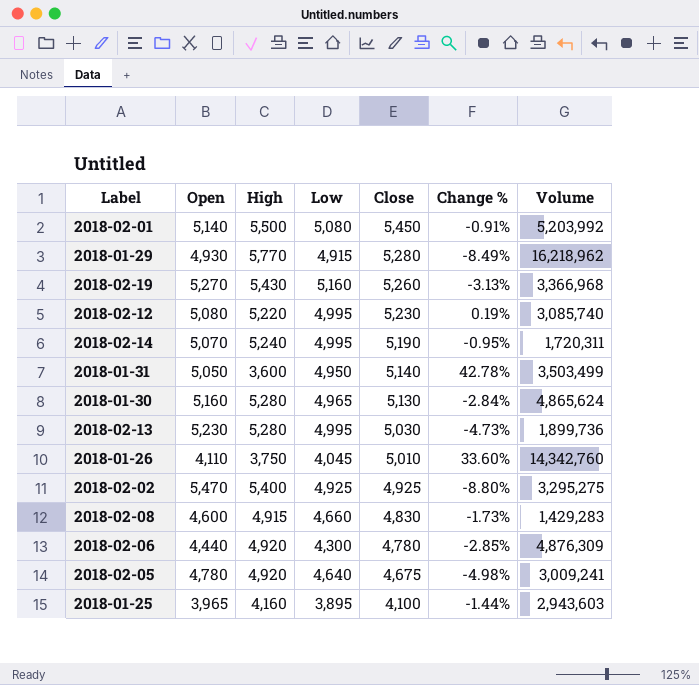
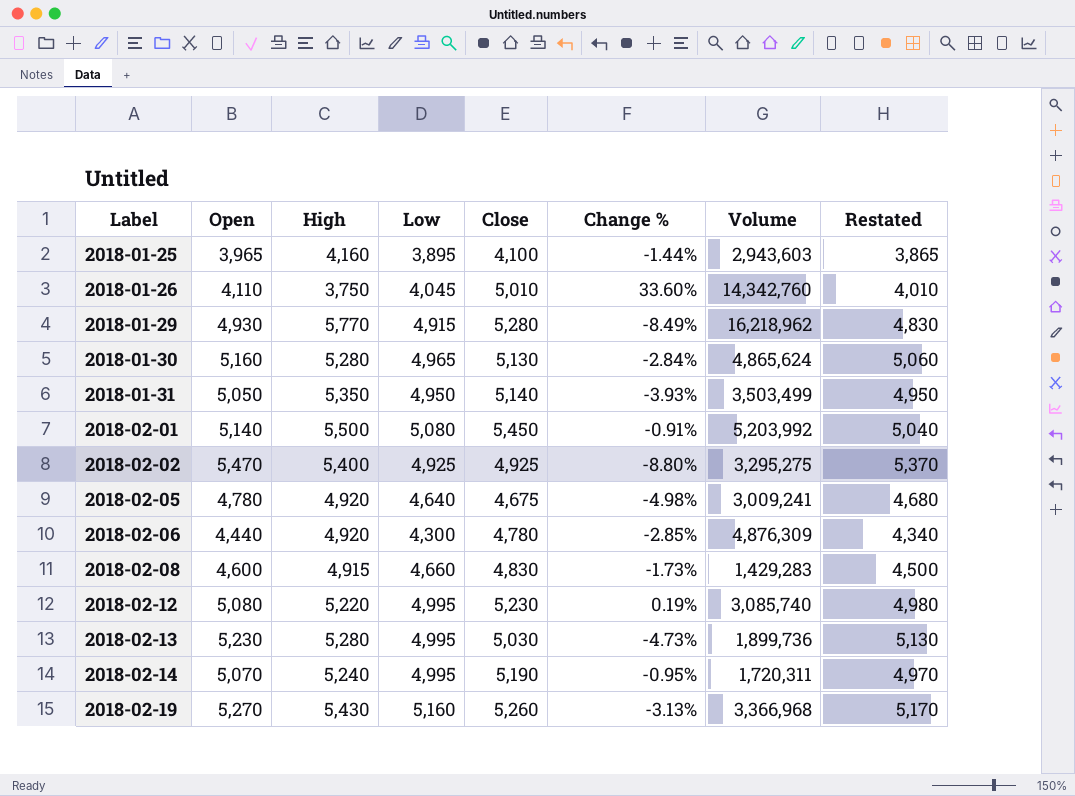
row order: Close descending -> Label ascending
column Restated | formula: none -> [Open] - 100
2018-01-31 | High: 3,600 -> 5,350
2018-01-31 | Change %: 42.78% -> -3.93%

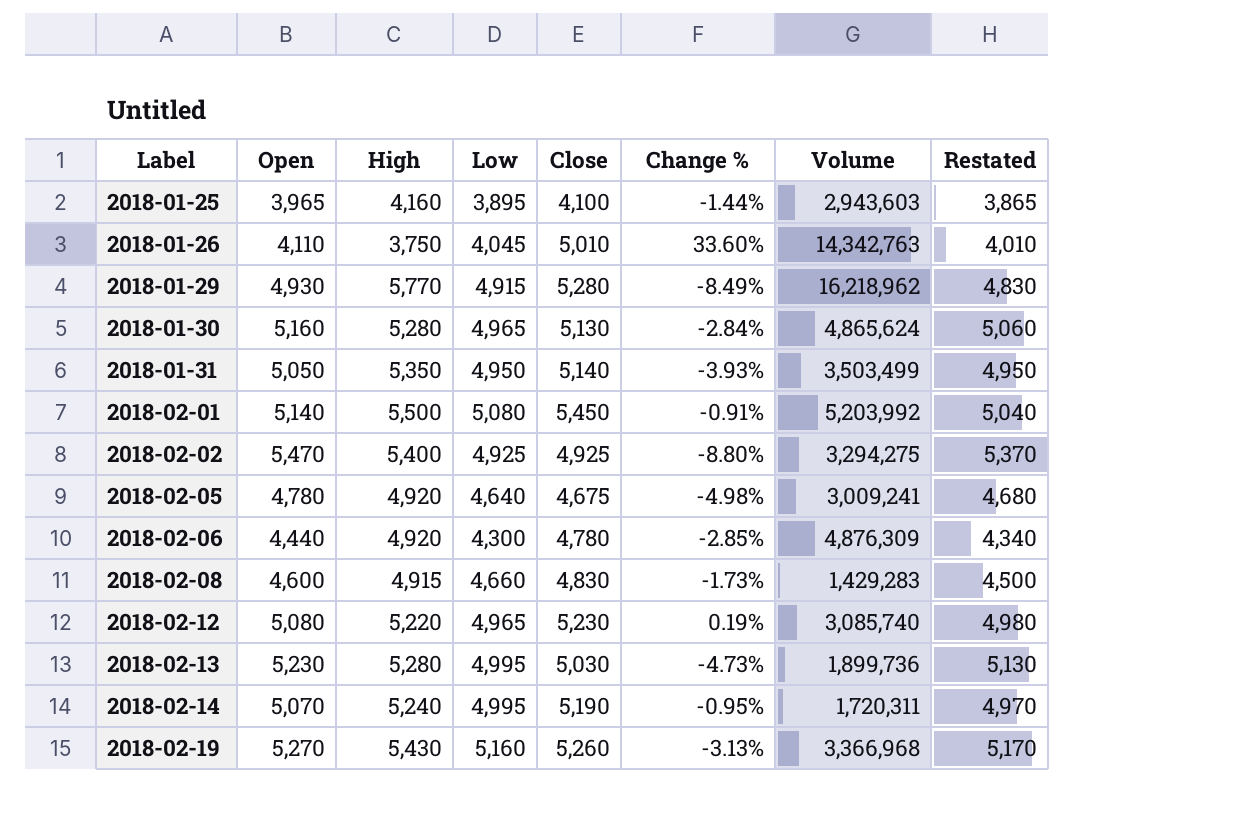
2018-01-26 | Volume: 14,342,760 -> 14,342,763
2018-02-02 | Volume: 3,295,275 -> 3,294,275
2018-02-12 | Low: 4,995 -> 4,965

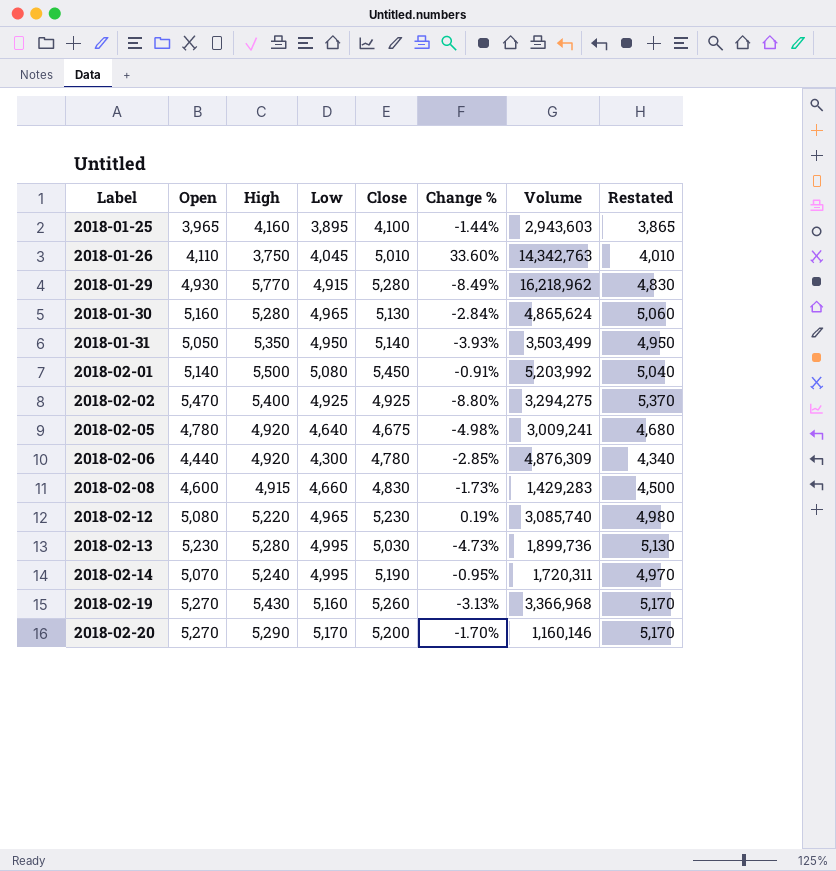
row 2018-02-20: none -> 5,270 | 5,290 | 5,170 | 5,200 | -1.70% | 1,160,146 | 5,170

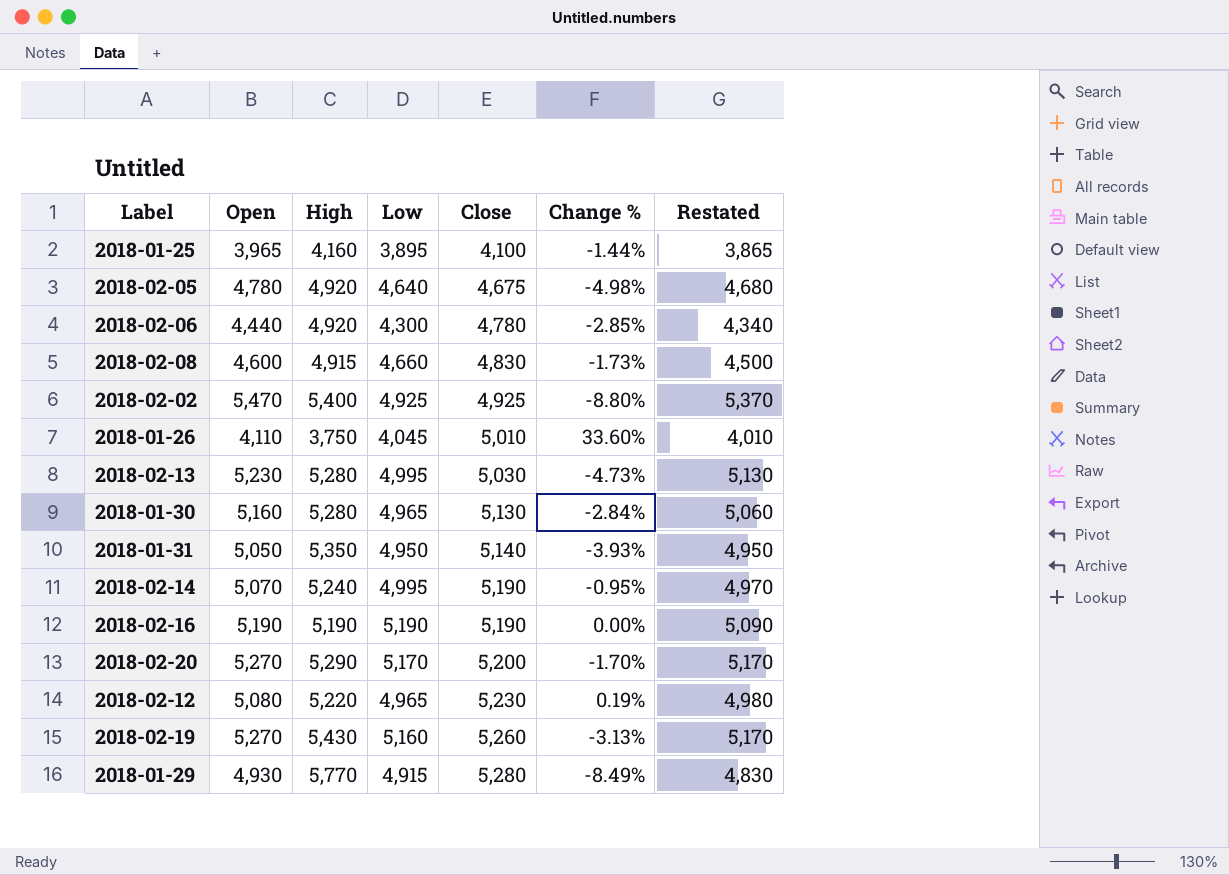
row order: Label ascending -> Close ascending
column Volume | position: 7 -> none
row 2018-02-01: 5,140 | 5,500 | 5,080 | 5,450 | -0.91% | 5,203,992 | 5,040 -> none
row 2018-02-16: none -> 5,190 | 5,190 | 5,190 | 5,190 | 0.00% | 5,090

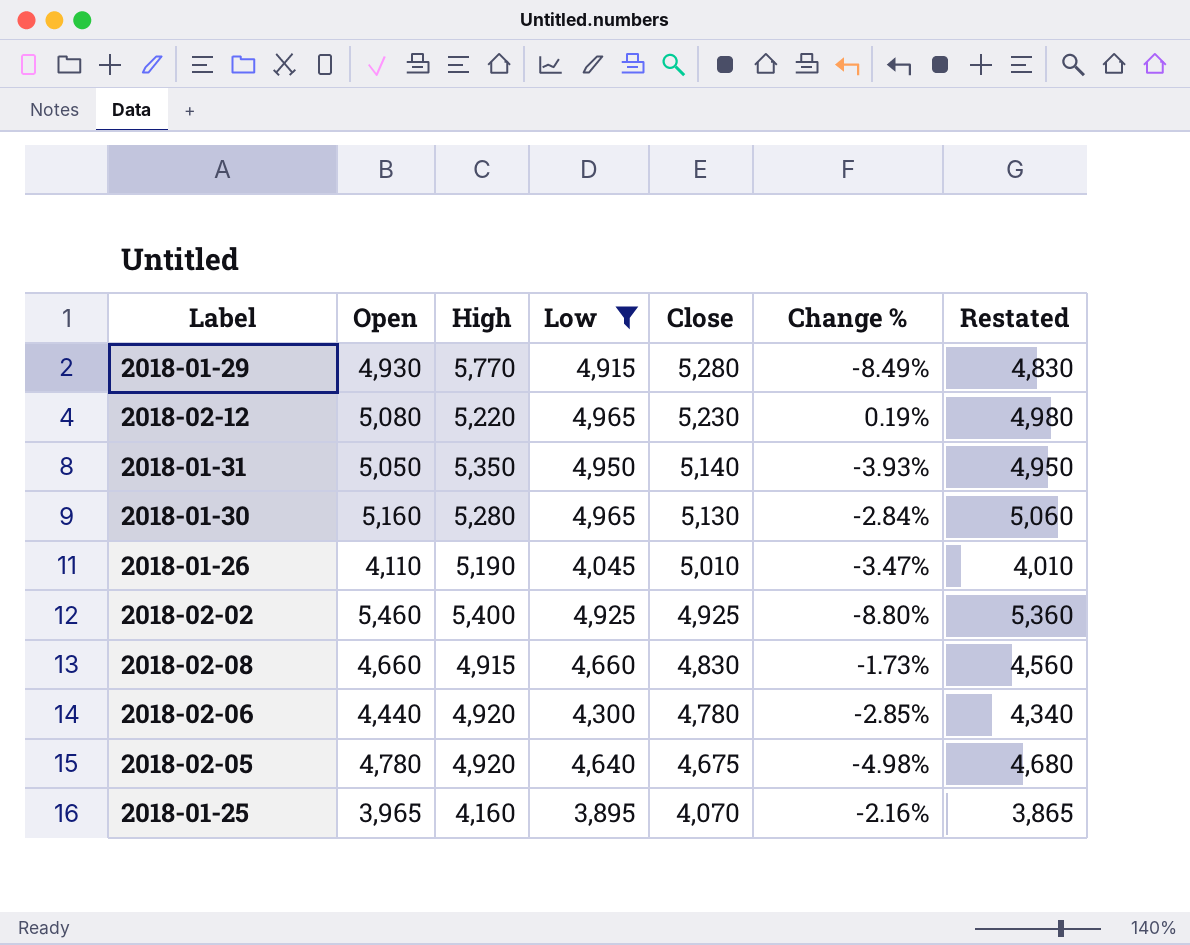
filter: none -> Low <= 4,965
row order: Close ascending -> Close descending
2018-01-26 | High: 3,750 -> 5,190
2018-01-26 | Change %: 33.60% -> -3.47%
2018-02-02 | Open: 5,470 -> 5,460
2018-02-02 | Restated: 5,370 -> 5,360
2018-02-08 | Open: 4,600 -> 4,660
2018-02-08 | Restated: 4,500 -> 4,560
2018-01-25 | Close: 4,100 -> 4,070
2018-01-25 | Change %: -1.44% -> -2.16%

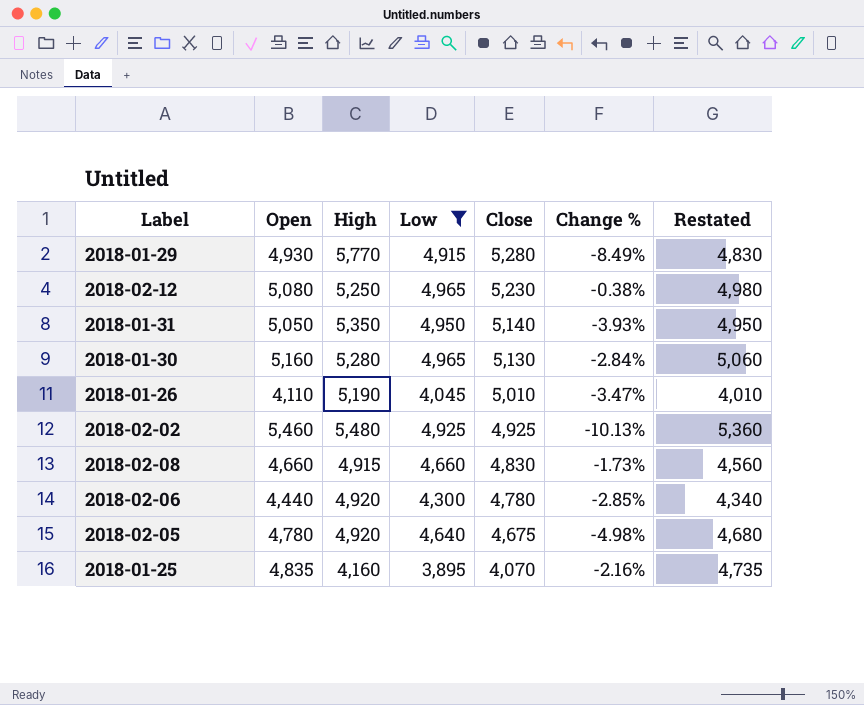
2018-02-12 | High: 5,220 -> 5,250
2018-02-12 | Change %: 0.19% -> -0.38%
2018-02-02 | High: 5,400 -> 5,480
2018-02-02 | Change %: -8.80% -> -10.13%
2018-01-25 | Open: 3,965 -> 4,835
2018-01-25 | Restated: 3,865 -> 4,735

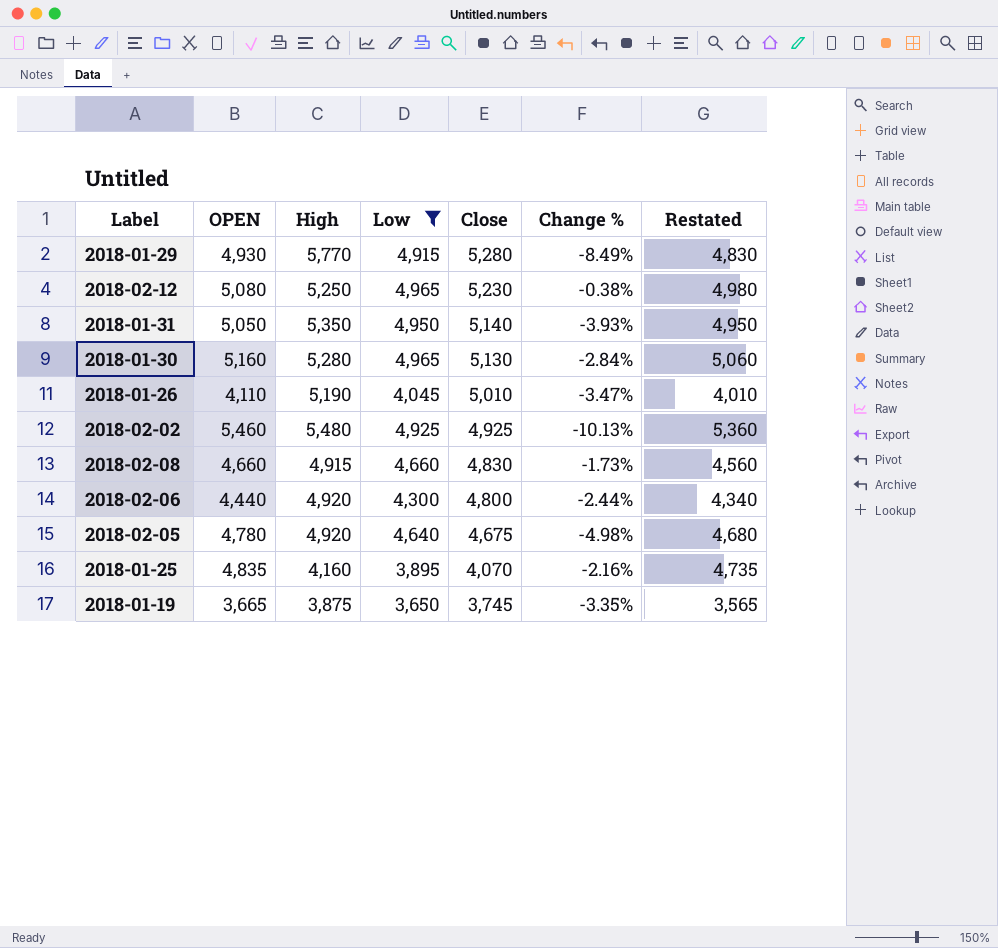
column name: Open -> OPEN
2018-02-06 | Close: 4,780 -> 4,800
2018-02-06 | Change %: -2.85% -> -2.44%
row 2018-01-19: none -> 3,665 | 3,875 | 3,650 | 3,745 | -3.35% | 3,565

